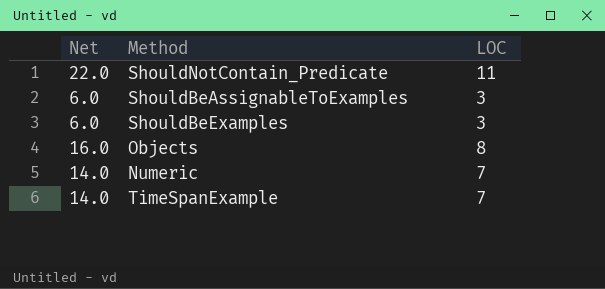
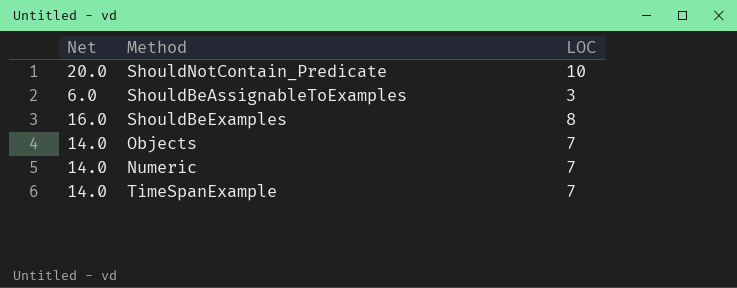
ShouldNotContain_Predicate | Net: 22.0 -> 20.0
ShouldNotContain_Predicate | LOC: 11 -> 10
ShouldBeExamples | Net: 6.0 -> 16.0
ShouldBeExamples | LOC: 3 -> 8
Objects | Net: 16.0 -> 14.0
Objects | LOC: 8 -> 7

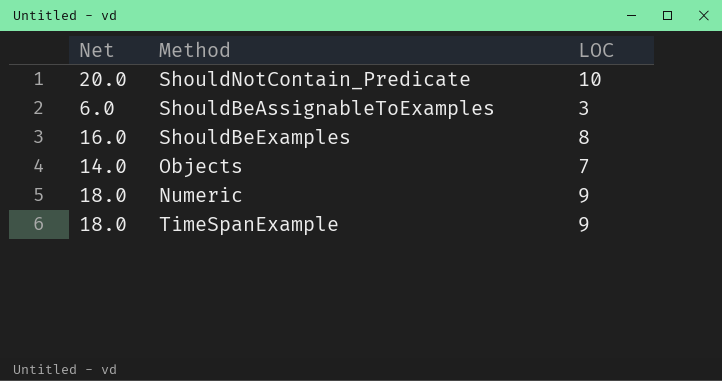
Numeric | Net: 14.0 -> 18.0
Numeric | LOC: 7 -> 9
TimeSpanExample | Net: 14.0 -> 18.0
TimeSpanExample | LOC: 7 -> 9

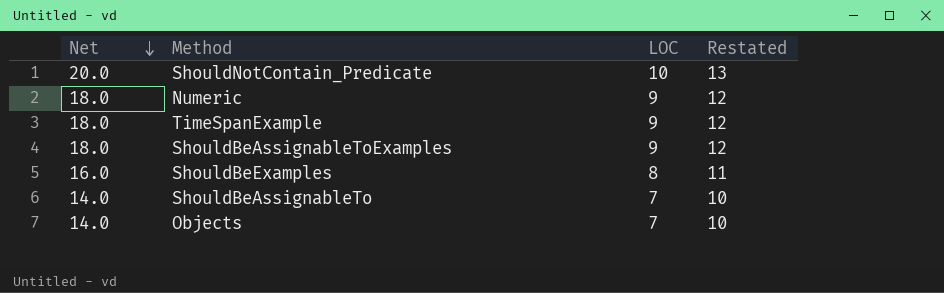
row order: none -> Net descending
column Restated | formula: none -> [LOC] + 3
ShouldBeAssignableToExamples | Net: 6.0 -> 18.0
ShouldBeAssignableToExamples | LOC: 3 -> 9
row ShouldBeAssignableTo: none -> 14.0 | 7 | 10

